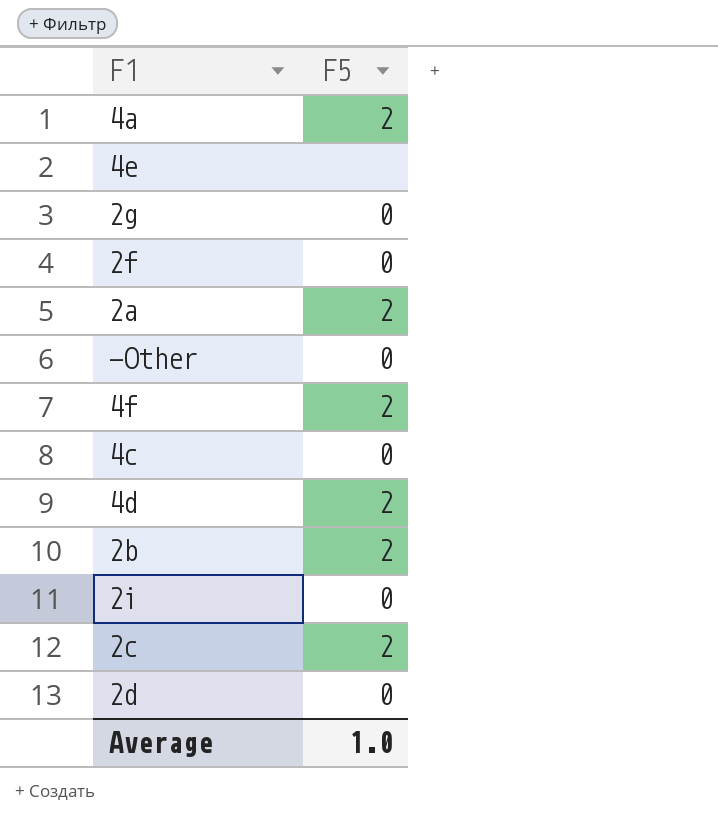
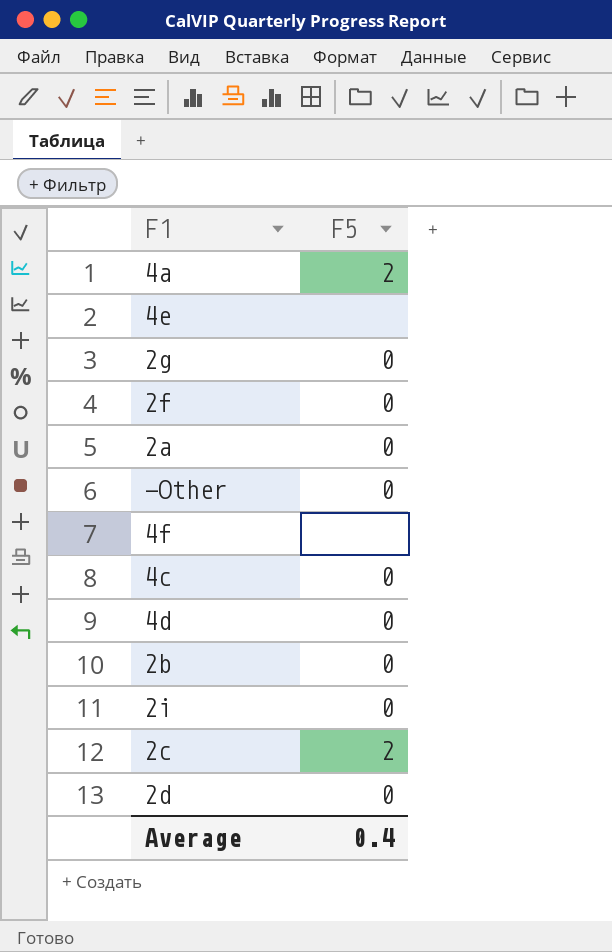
2a | F5: 2 -> 0
4f | F5: 2 -> none
4d | F5: 2 -> 0
2b | F5: 2 -> 0
Average | F5: 1.0 -> 0.4

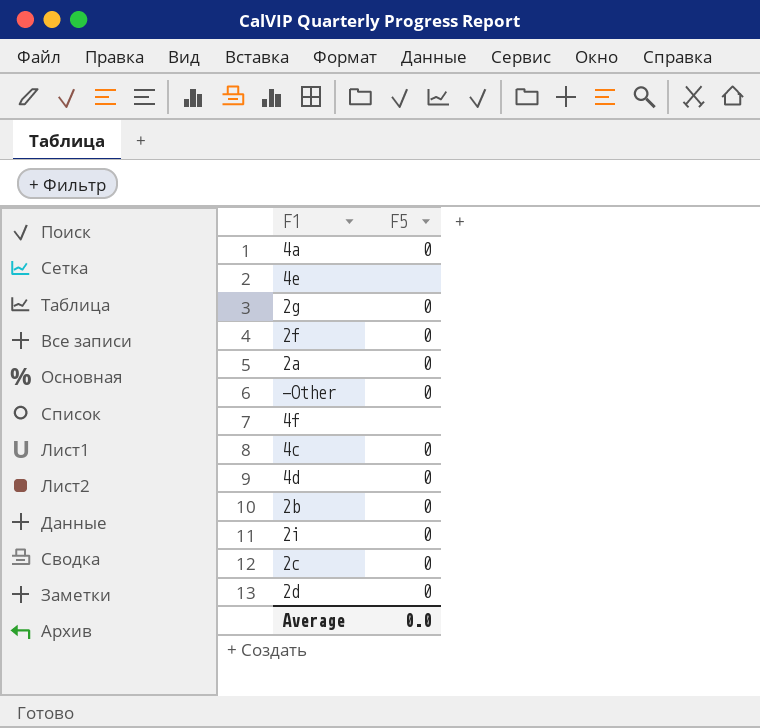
4a | F5: 2 -> 0
2c | F5: 2 -> 0
Average | F5: 0.4 -> 0.0

